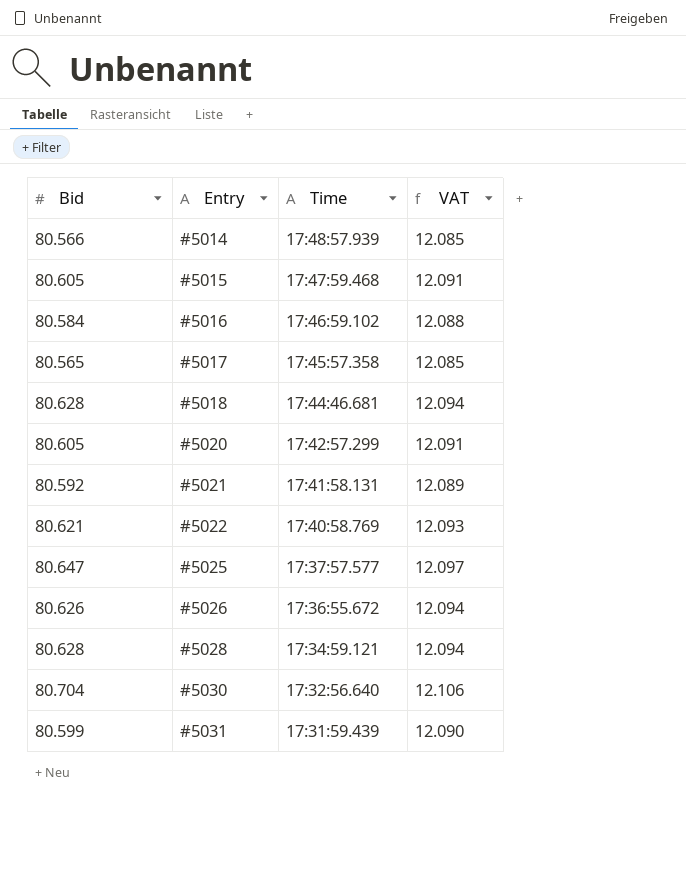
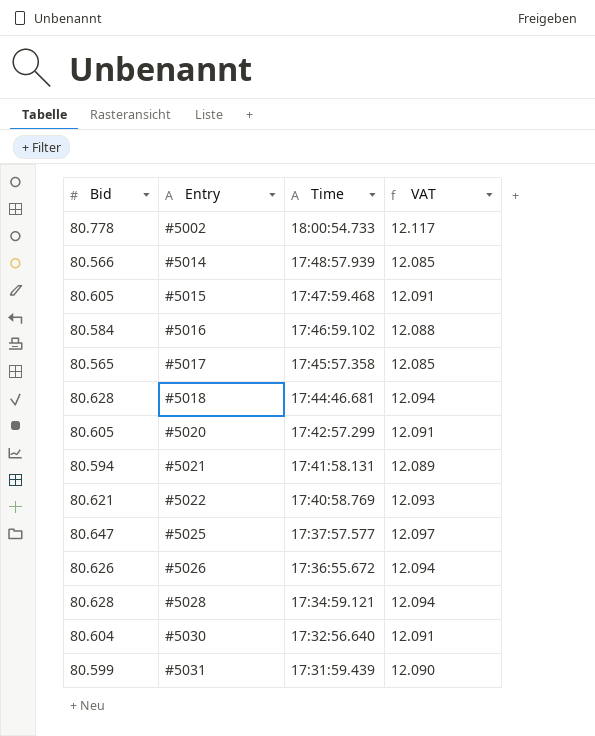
row #5002: none -> 80.778 | 18:00:54.733 | 12.117
#5021 | Bid: 80.592 -> 80.594
#5030 | Bid: 80.704 -> 80.604
#5030 | VAT: 12.106 -> 12.091

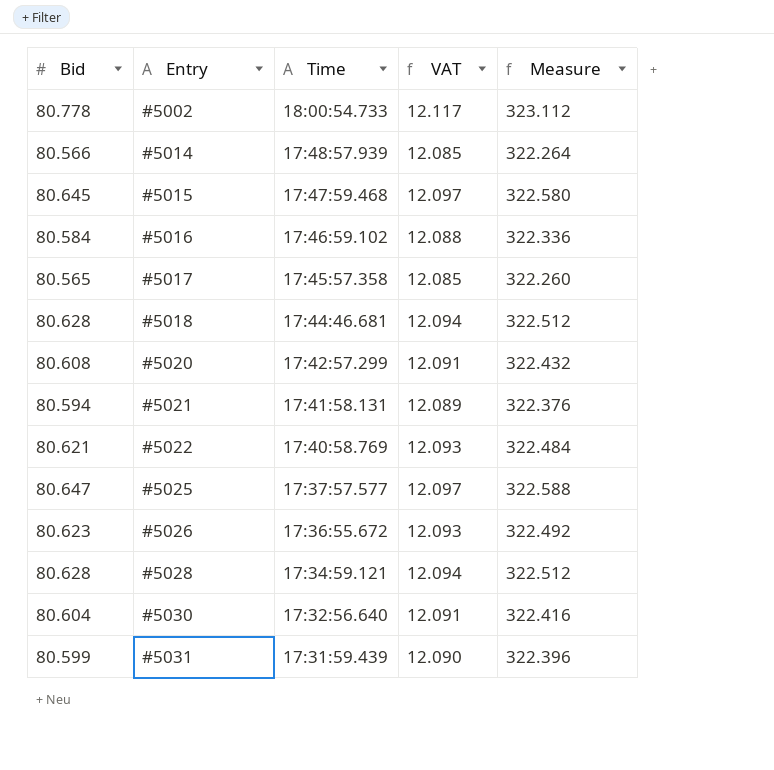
column Measure | formula: none -> [Bid] * 4
#5015 | Bid: 80.605 -> 80.645
#5015 | VAT: 12.091 -> 12.097
#5020 | Bid: 80.605 -> 80.608
#5026 | Bid: 80.626 -> 80.623
#5026 | VAT: 12.094 -> 12.093

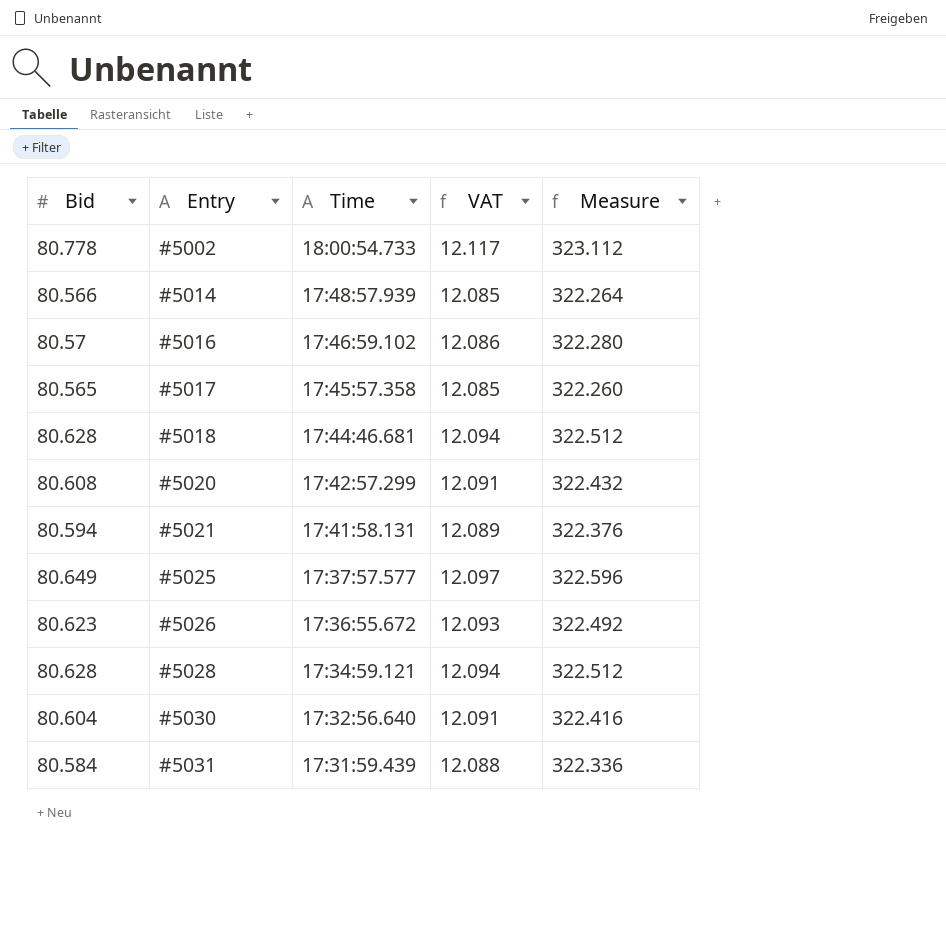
row #5015: 80.645 | 17:47:59.468 | 12.097 | 322.580 -> none
row #5022: 80.621 | 17:40:58.769 | 12.093 | 322.484 -> none
#5016 | Bid: 80.584 -> 80.57
#5016 | VAT: 12.088 -> 12.086
#5016 | Measure: 322.336 -> 322.280
#5025 | Bid: 80.647 -> 80.649
#5025 | Measure: 322.588 -> 322.596
#5031 | Bid: 80.599 -> 80.584
#5031 | VAT: 12.090 -> 12.088
#5031 | Measure: 322.396 -> 322.336

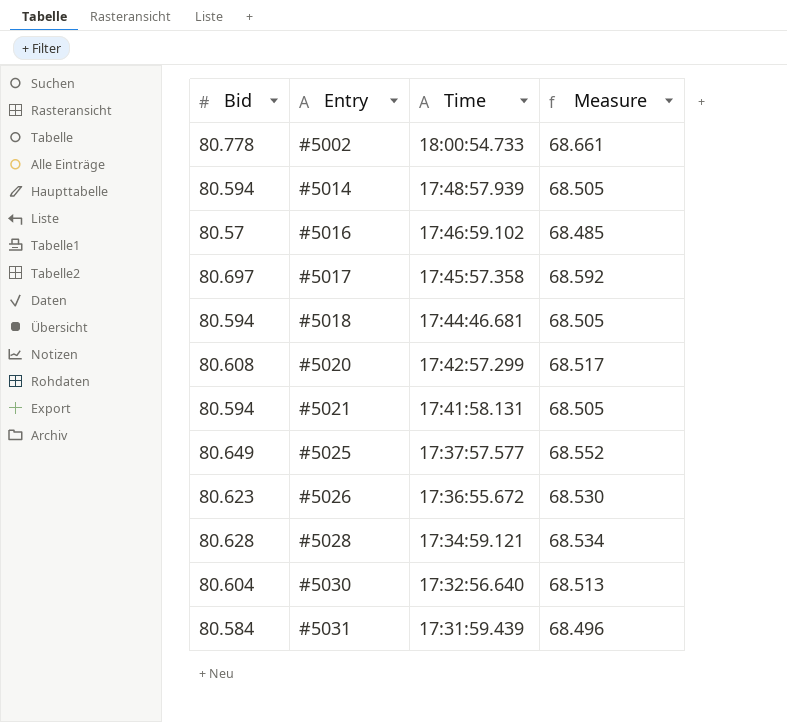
column VAT | formula: [Bid] * 0.15 -> none
column Measure | formula: [Bid] * 4 -> [Bid] * 0.85
#5014 | Bid: 80.566 -> 80.594
#5017 | Bid: 80.565 -> 80.697
#5018 | Bid: 80.628 -> 80.594

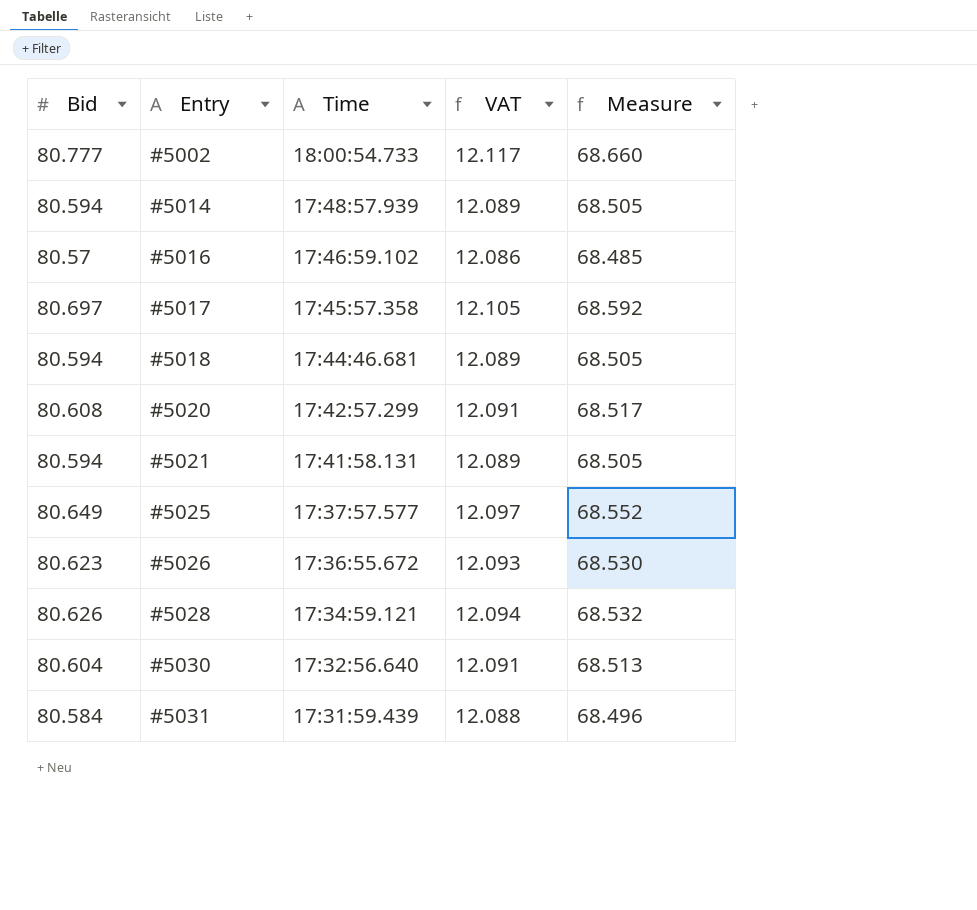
column VAT | formula: none -> [Bid] * 0.15
#5002 | Bid: 80.778 -> 80.777
#5002 | Measure: 68.661 -> 68.660
#5028 | Bid: 80.628 -> 80.626
#5028 | Measure: 68.534 -> 68.532

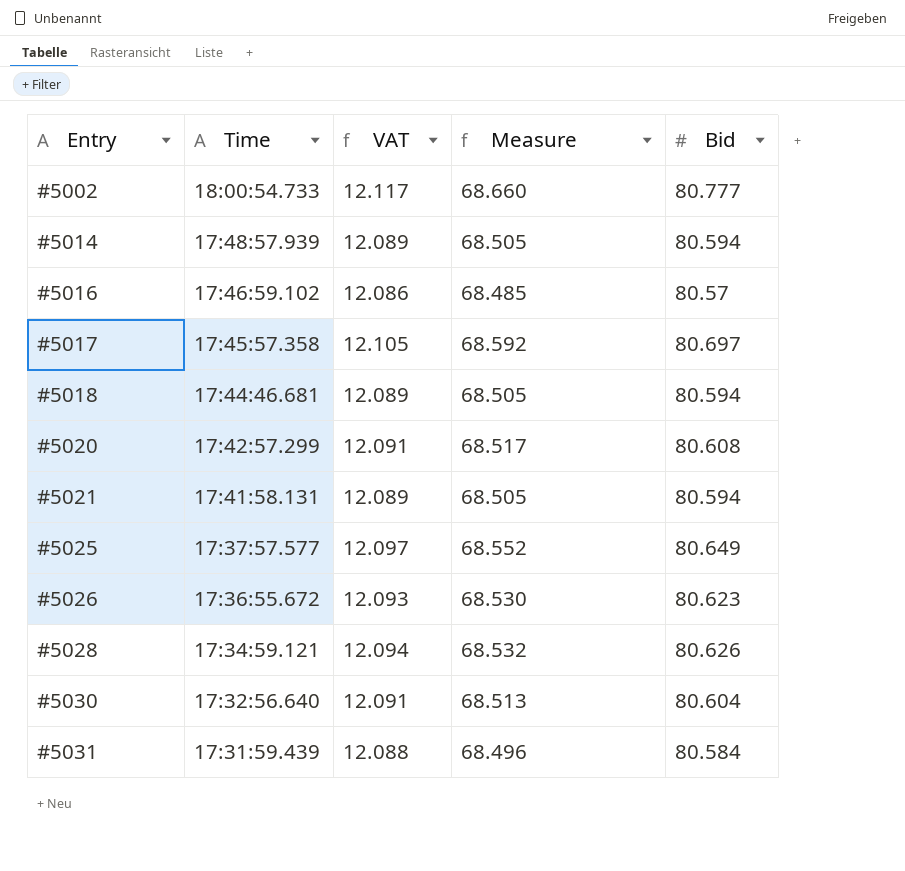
column Bid | position: 1 -> 5

